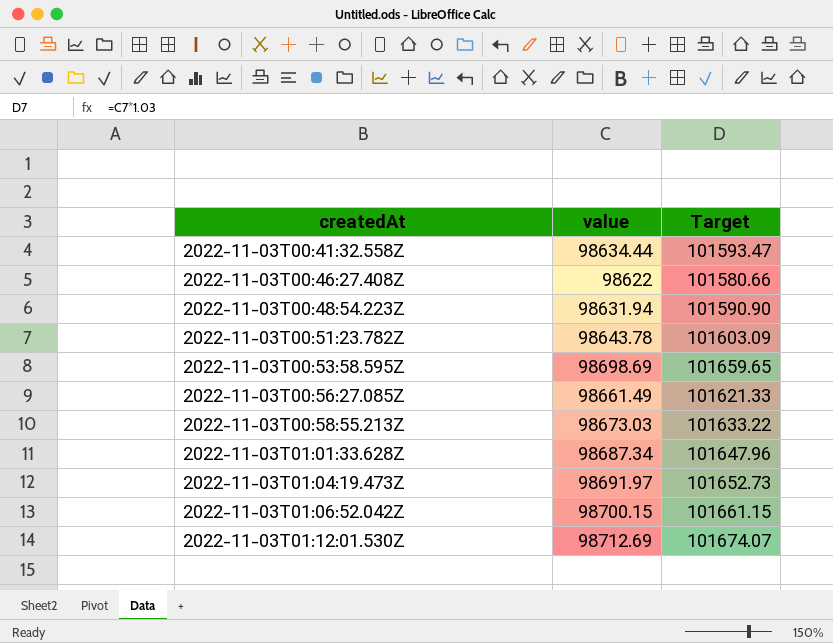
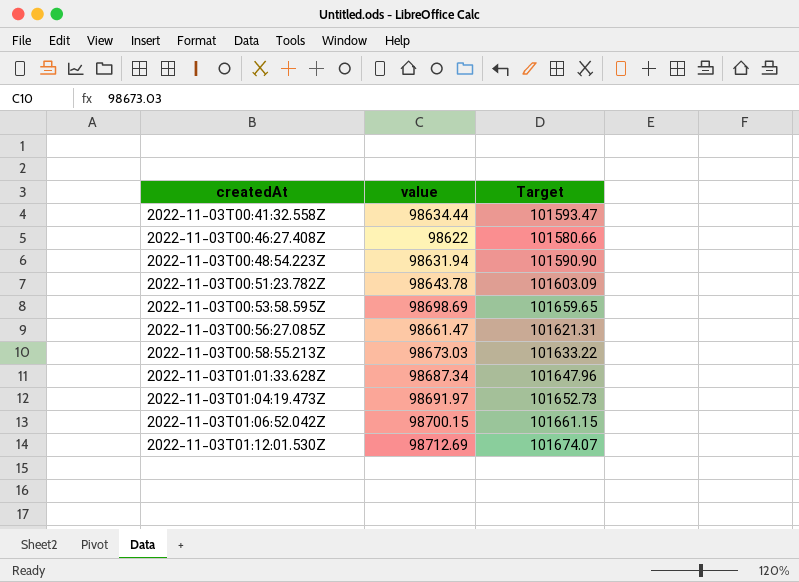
2022-11-03T00:56:27.085Z | value: 98661.49 -> 98661.47
2022-11-03T00:56:27.085Z | Target: 101621.33 -> 101621.31

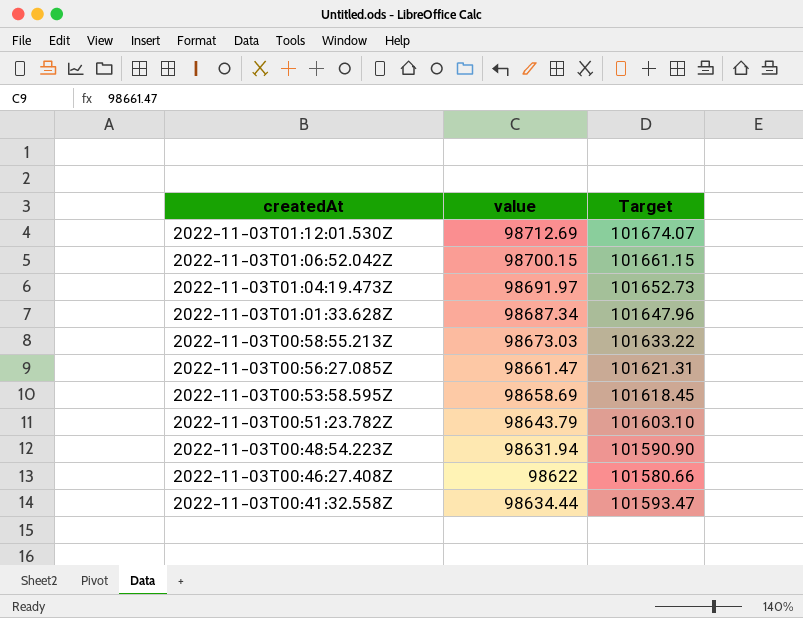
row order: createdAt ascending -> createdAt descending
2022-11-03T00:53:58.595Z | value: 98698.69 -> 98658.69
2022-11-03T00:53:58.595Z | Target: 101659.65 -> 101618.45
2022-11-03T00:51:23.782Z | value: 98643.78 -> 98643.79
2022-11-03T00:51:23.782Z | Target: 101603.09 -> 101603.10

